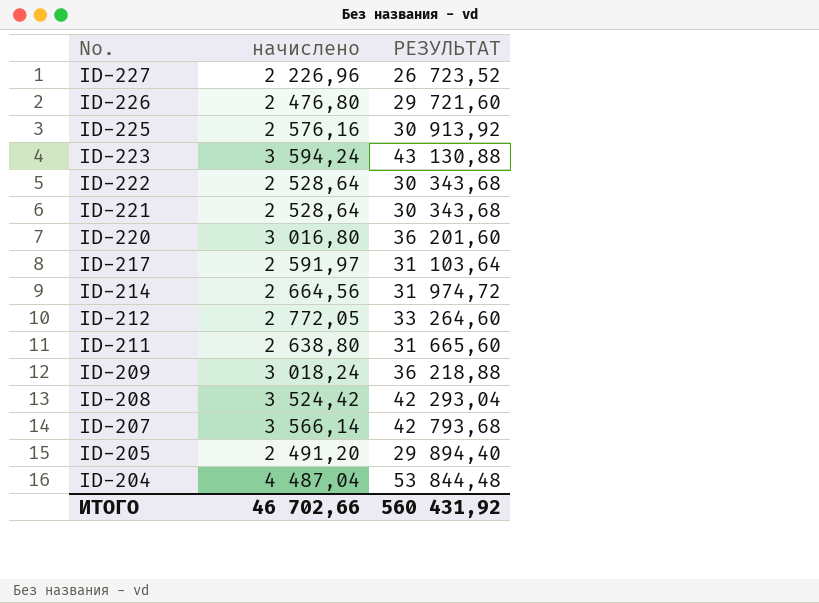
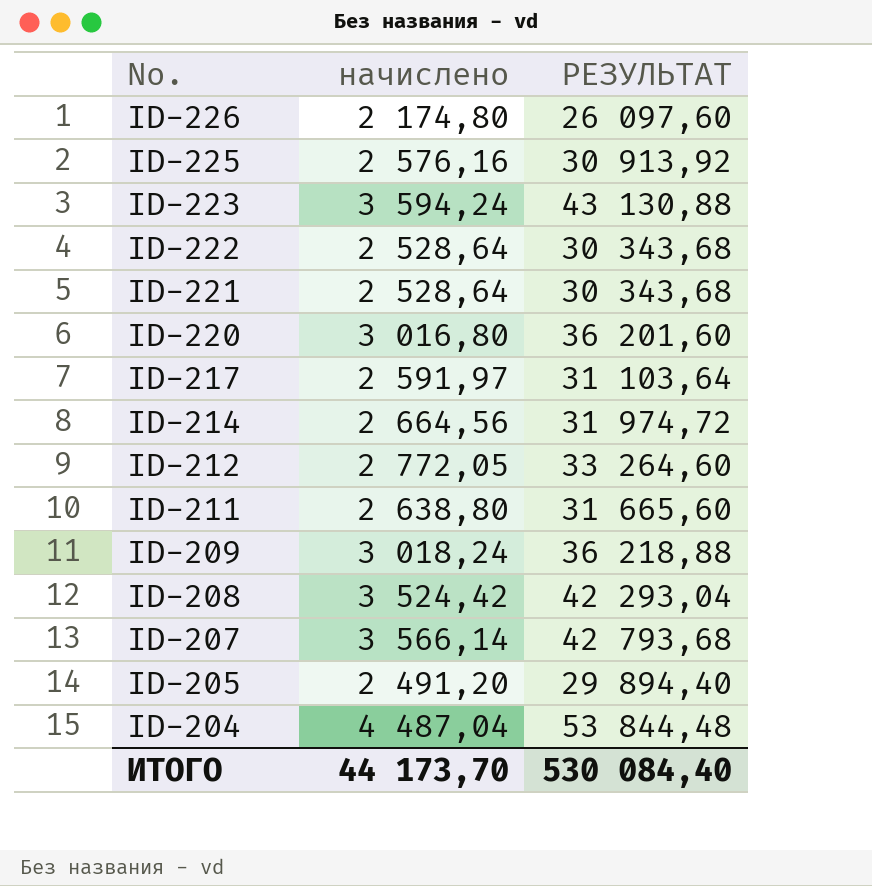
row ID-227: 2 226,96 | 26 723,52 -> none
ID-226 | начислено: 2 476,80 -> 2 174,80
ID-226 | РЕЗУЛЬТАТ: 29 721,60 -> 26 097,60
ИТОГО | начислено: 46 702,66 -> 44 173,70
ИТОГО | РЕЗУЛЬТАТ: 560 431,92 -> 530 084,40

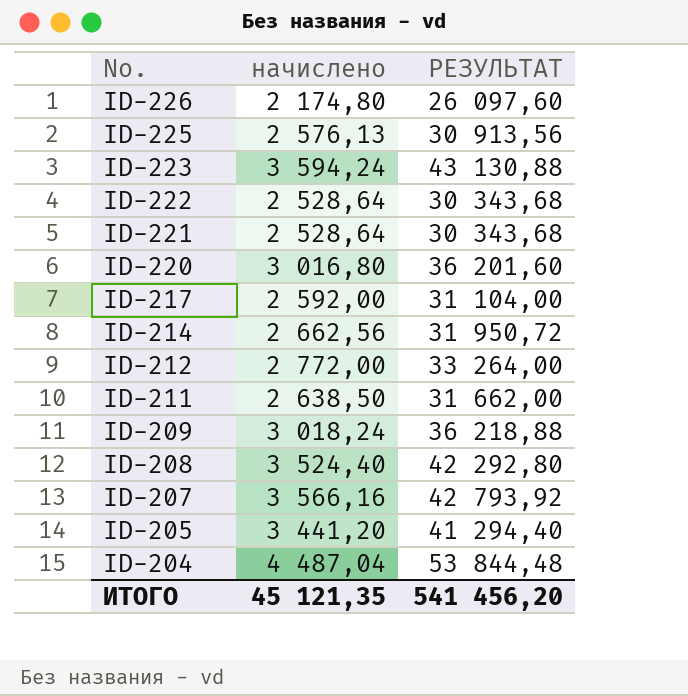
ID-225 | начислено: 2 576,16 -> 2 576,13
ID-225 | РЕЗУЛЬТАТ: 30 913,92 -> 30 913,56
ID-217 | начислено: 2 591,97 -> 2 592,00
ID-217 | РЕЗУЛЬТАТ: 31 103,64 -> 31 104,00
ID-214 | начислено: 2 664,56 -> 2 662,56
ID-214 | РЕЗУЛЬТАТ: 31 974,72 -> 31 950,72
ID-212 | начислено: 2 772,05 -> 2 772,00
ID-212 | РЕЗУЛЬТАТ: 33 264,60 -> 33 264,00
ID-211 | начислено: 2 638,80 -> 2 638,50
ID-211 | РЕЗУЛЬТАТ: 31 665,60 -> 31 662,00
ID-208 | начислено: 3 524,42 -> 3 524,40
ID-208 | РЕЗУЛЬТАТ: 42 293,04 -> 42 292,80
ID-207 | начислено: 3 566,14 -> 3 566,16
ID-207 | РЕЗУЛЬТАТ: 42 793,68 -> 42 793,92
ID-205 | начислено: 2 491,20 -> 3 441,20
ID-205 | РЕЗУЛЬТАТ: 29 894,40 -> 41 294,40
ИТОГО | начислено: 44 173,70 -> 45 121,35
ИТОГО | РЕЗУЛЬТАТ: 530 084,40 -> 541 456,20

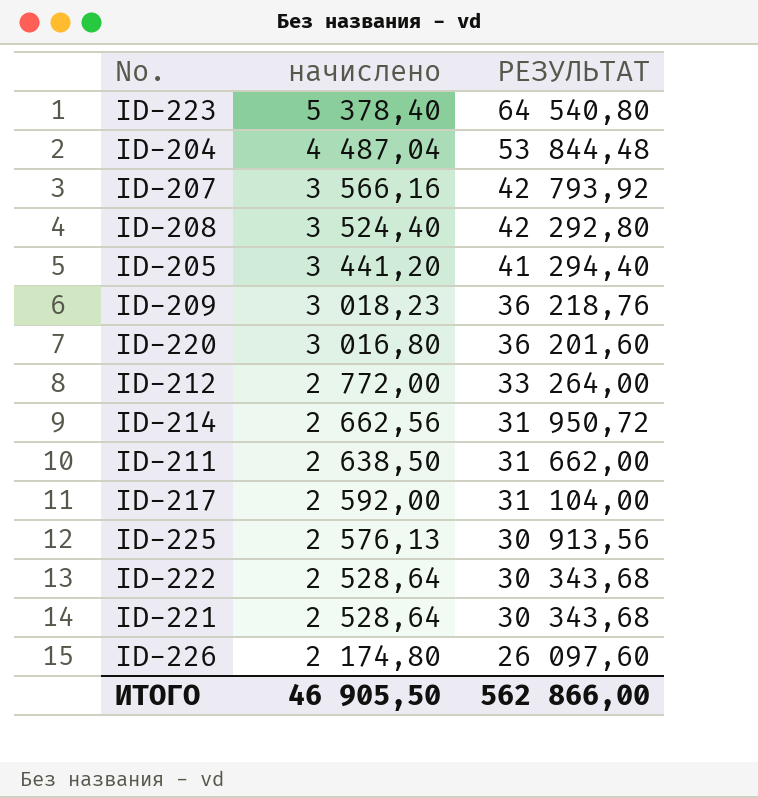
row order: No. descending -> начислено descending
ID-223 | начислено: 3 594,24 -> 5 378,40
ID-223 | РЕЗУЛЬТАТ: 43 130,88 -> 64 540,80
ID-209 | начислено: 3 018,24 -> 3 018,23
ID-209 | РЕЗУЛЬТАТ: 36 218,88 -> 36 218,76
ИТОГО | начислено: 45 121,35 -> 46 905,50
ИТОГО | РЕЗУЛЬТАТ: 541 456,20 -> 562 866,00

